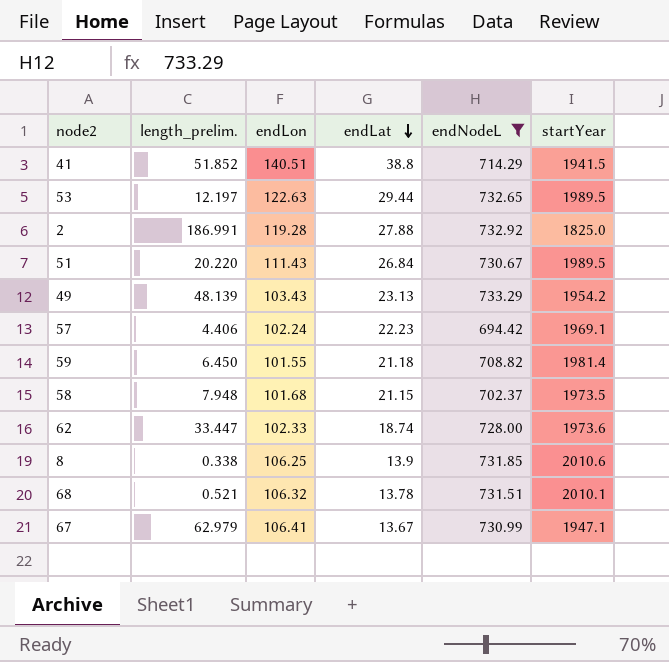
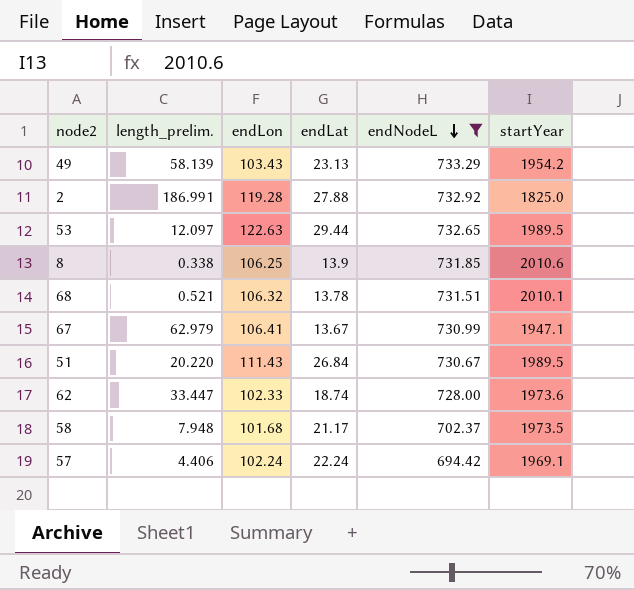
row order: endLat descending -> endNodeL descending
row 41: 51.852 | 140.51 | 38.8 | 714.29 | 1941.5 -> none
row 59: 6.450 | 101.55 | 21.18 | 708.82 | 1981.4 -> none
49 | length_prelim.: 48.139 -> 58.139
53 | length_prelim.: 12.197 -> 12.097
58 | endLat: 21.15 -> 21.17
57 | endLat: 22.23 -> 22.24

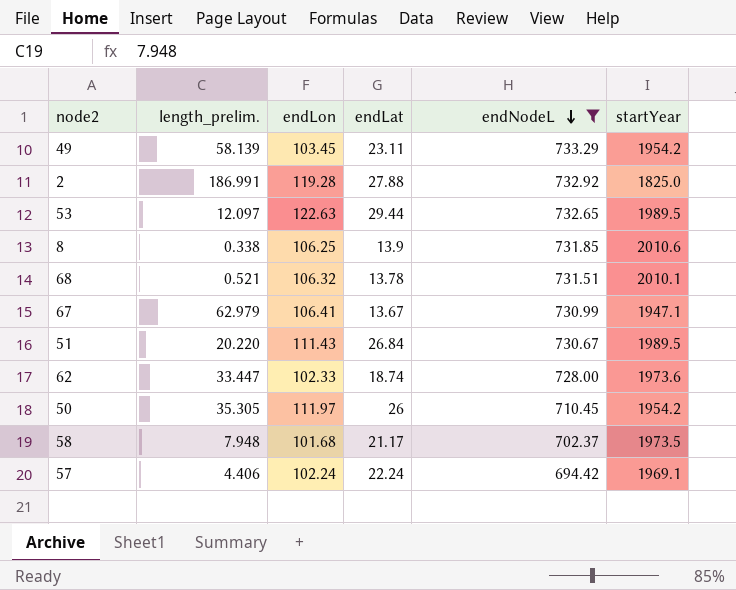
49 | endLon: 103.43 -> 103.45
49 | endLat: 23.13 -> 23.11
row 50: none -> 35.305 | 111.97 | 26 | 710.45 | 1954.2

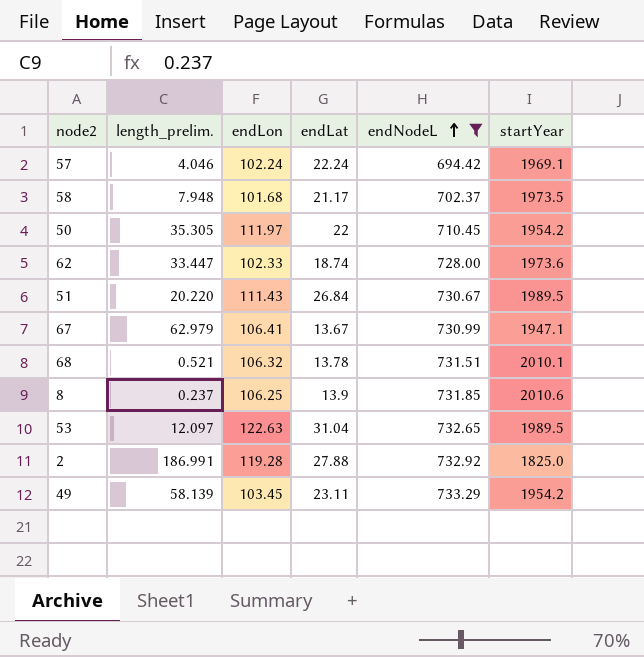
row order: endNodeL descending -> endNodeL ascending
57 | length_prelim.: 4.406 -> 4.046
50 | endLat: 26 -> 22
8 | length_prelim.: 0.338 -> 0.237
53 | endLat: 29.44 -> 31.04

